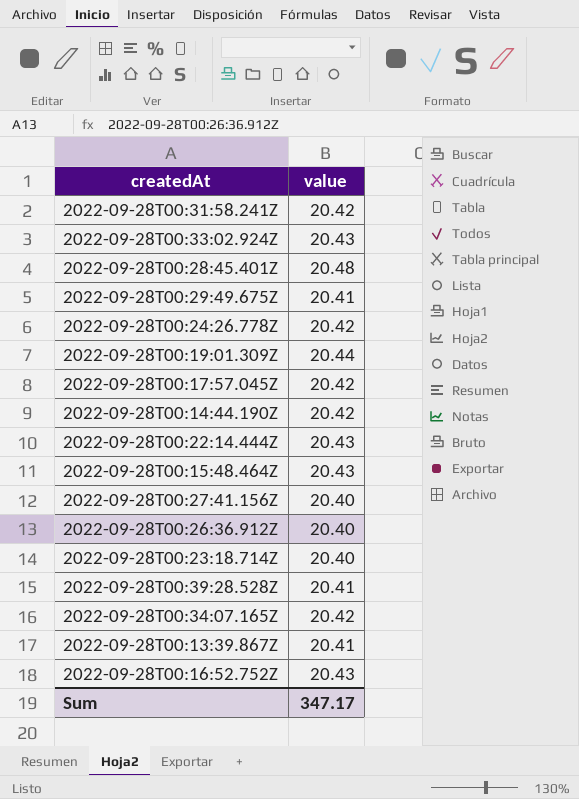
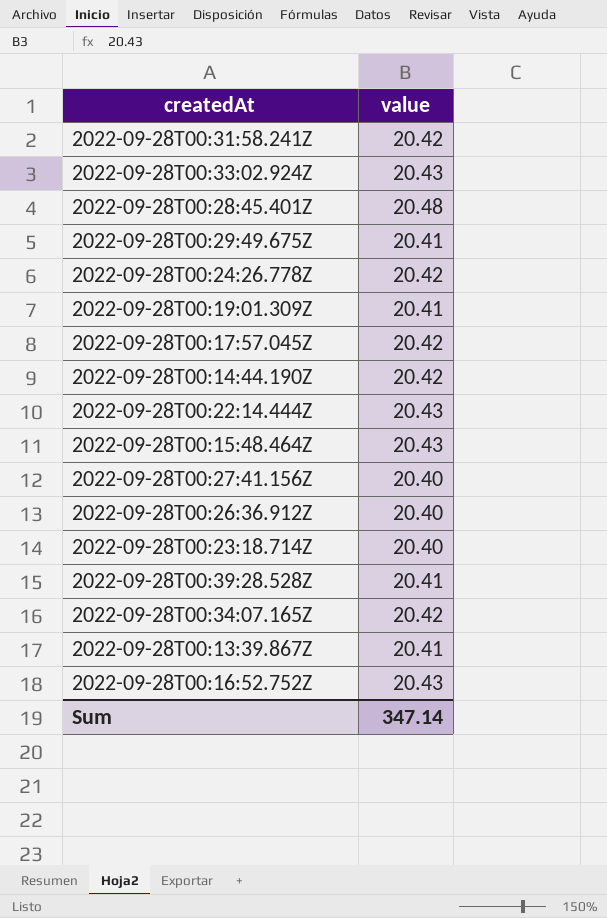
2022-09-28T00:19:01.309Z | value: 20.44 -> 20.41
Sum | value: 347.17 -> 347.14

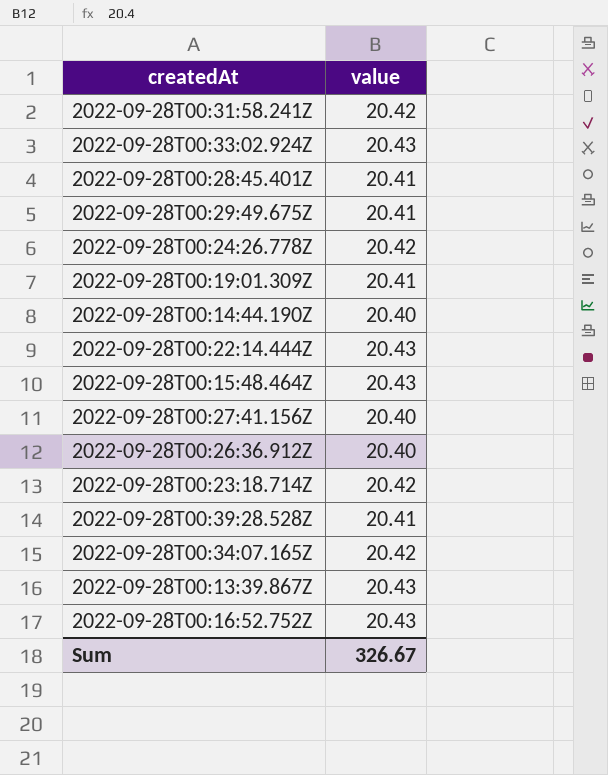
row 2022-09-28T00:17:57.045Z: 20.42 -> none
2022-09-28T00:28:45.401Z | value: 20.48 -> 20.41
2022-09-28T00:14:44.190Z | value: 20.42 -> 20.40
2022-09-28T00:23:18.714Z | value: 20.40 -> 20.42
2022-09-28T00:13:39.867Z | value: 20.41 -> 20.43
Sum | value: 347.14 -> 326.67

